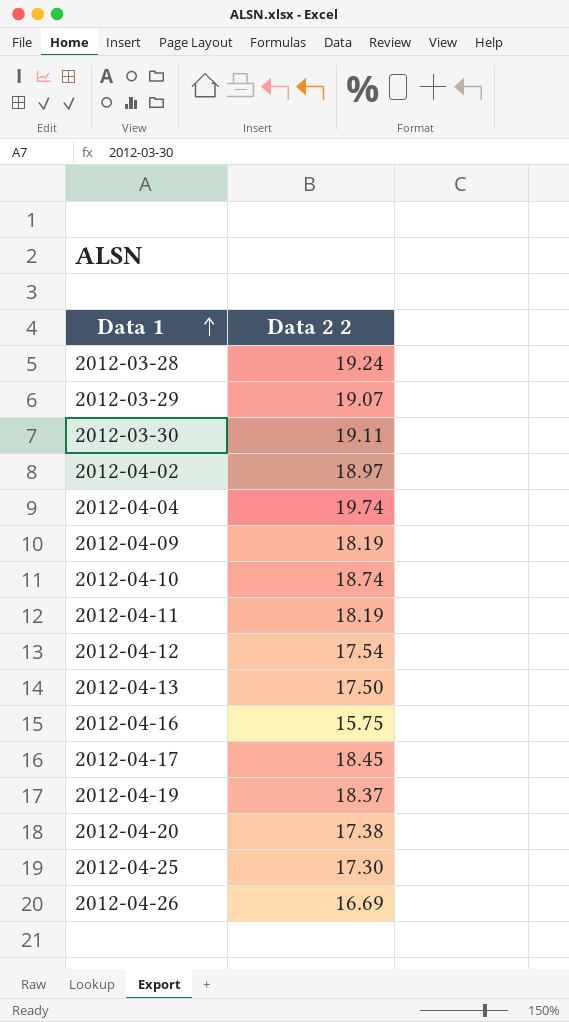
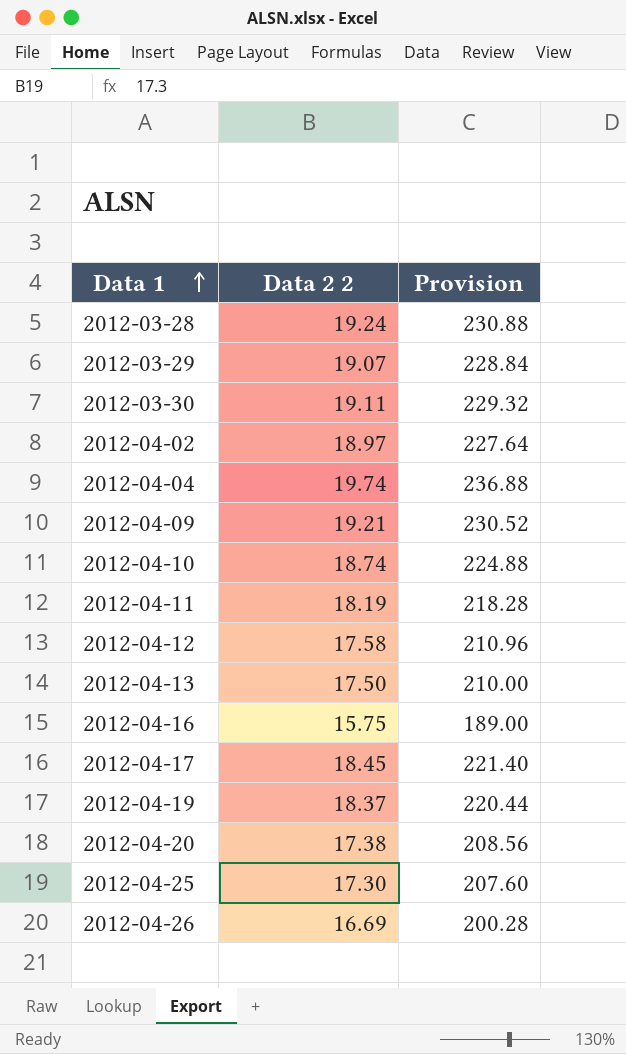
column Provision | formula: none -> [Data 2 2] * 12
2012-04-09 | Data 2 2: 18.19 -> 19.21
2012-04-12 | Data 2 2: 17.54 -> 17.58

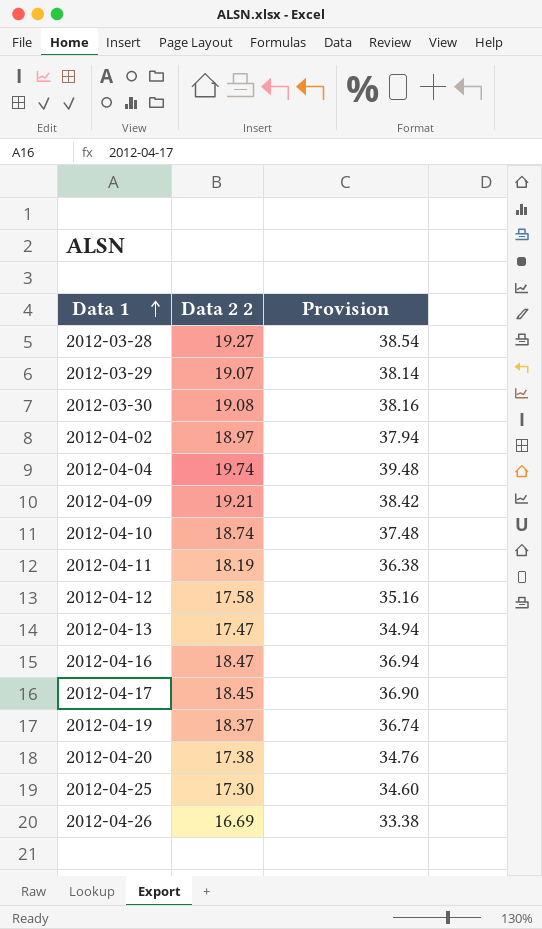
column Provision | formula: [Data 2 2] * 12 -> [Data 2 2] * 2
2012-03-28 | Data 2 2: 19.24 -> 19.27
2012-03-30 | Data 2 2: 19.11 -> 19.08
2012-04-13 | Data 2 2: 17.50 -> 17.47
2012-04-16 | Data 2 2: 15.75 -> 18.47

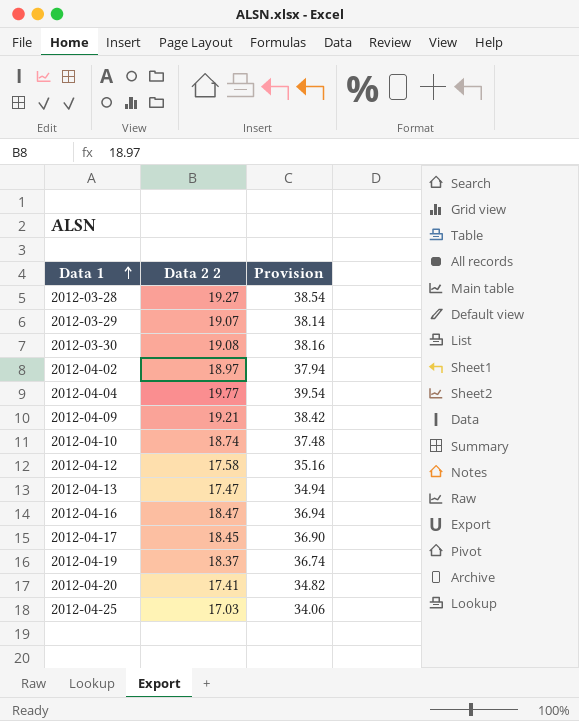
row 2012-04-11: 18.19 | 36.38 -> none
row 2012-04-26: 16.69 | 33.38 -> none
2012-04-04 | Data 2 2: 19.74 -> 19.77
2012-04-04 | Provision: 39.48 -> 39.54
2012-04-20 | Data 2 2: 17.38 -> 17.41
2012-04-20 | Provision: 34.76 -> 34.82
2012-04-25 | Data 2 2: 17.30 -> 17.03
2012-04-25 | Provision: 34.60 -> 34.06

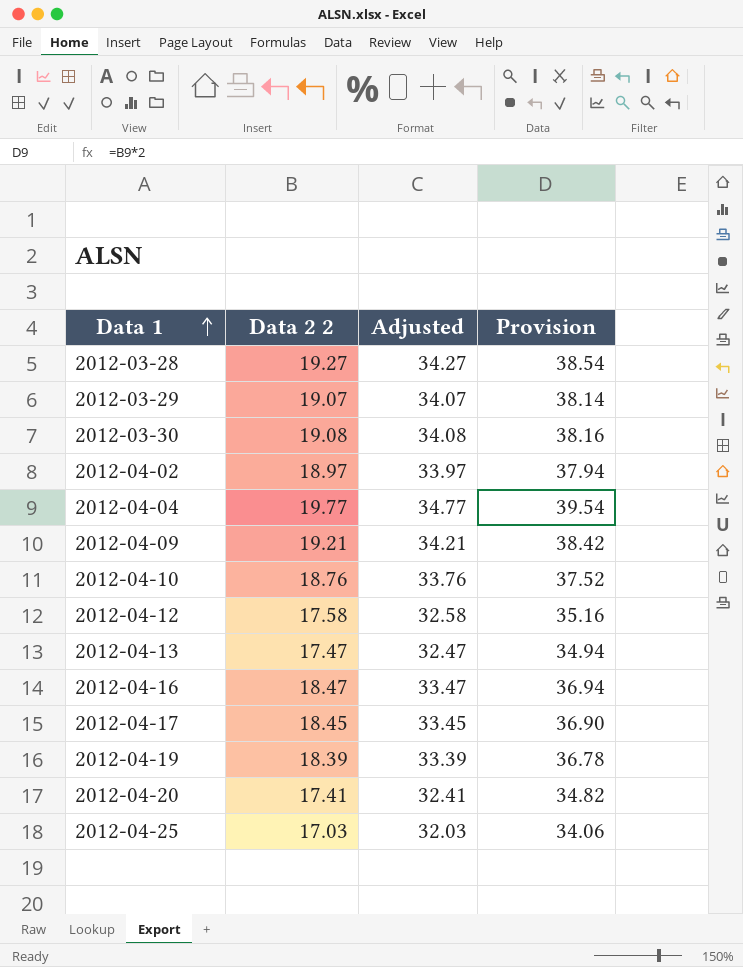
column Adjusted | formula: none -> [Data 2 2] + 15
2012-04-10 | Data 2 2: 18.74 -> 18.76
2012-04-10 | Provision: 37.48 -> 37.52
2012-04-19 | Data 2 2: 18.37 -> 18.39
2012-04-19 | Provision: 36.74 -> 36.78

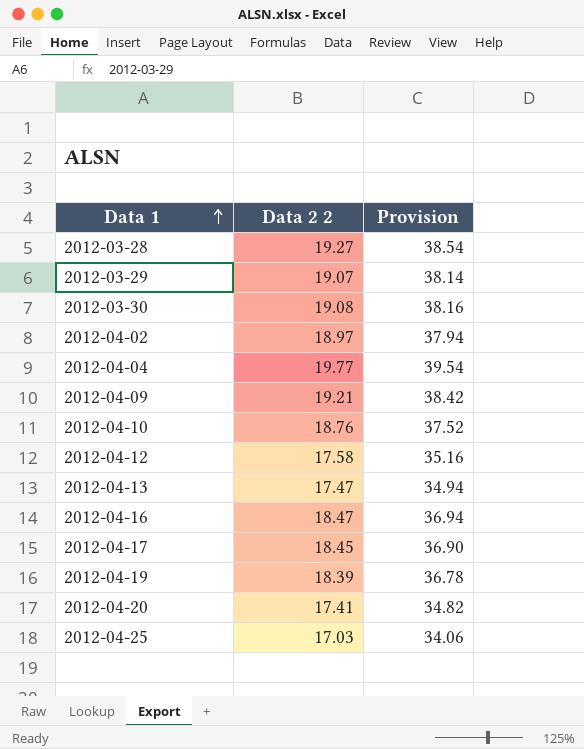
column Adjusted | formula: [Data 2 2] + 15 -> none

